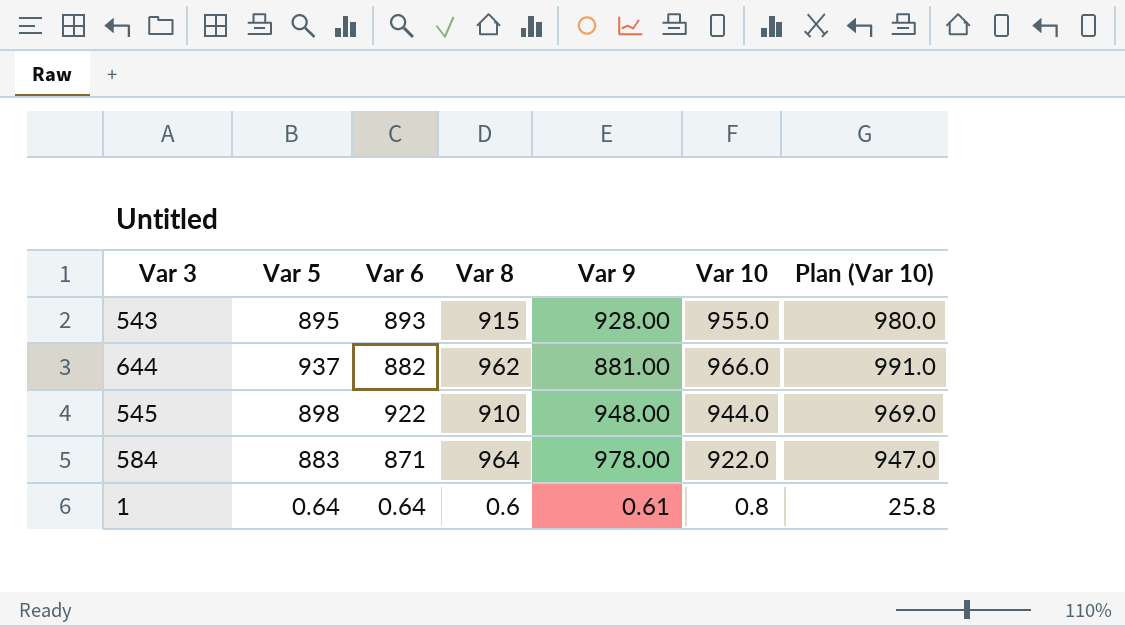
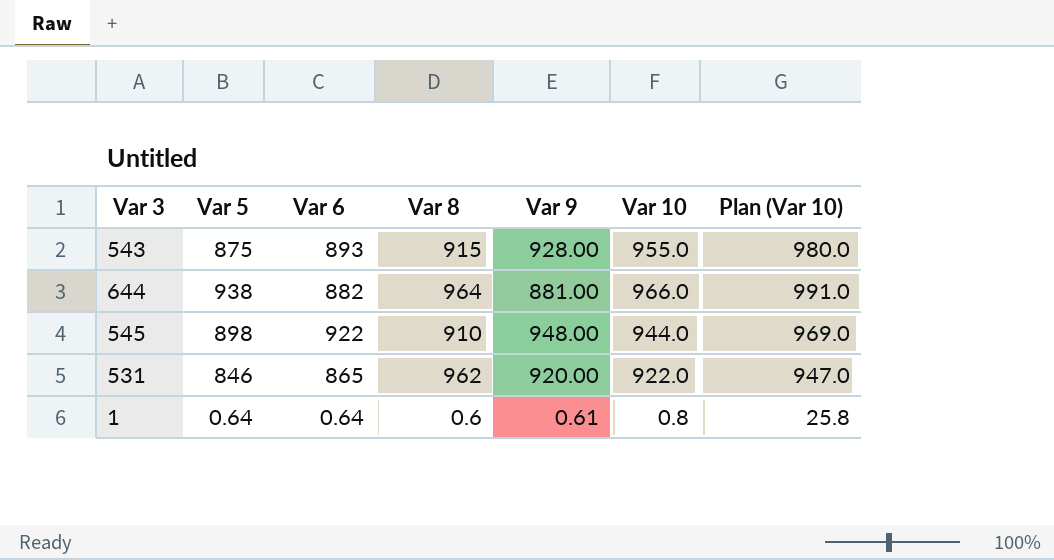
row 584: 883 | 871 | 964 | 978.00 | 922.0 | 947.0 -> none
543 | Var 5: 895 -> 875
644 | Var 5: 937 -> 938
644 | Var 8: 962 -> 964
row 531: none -> 846 | 865 | 962 | 920.00 | 922.0 | 947.0

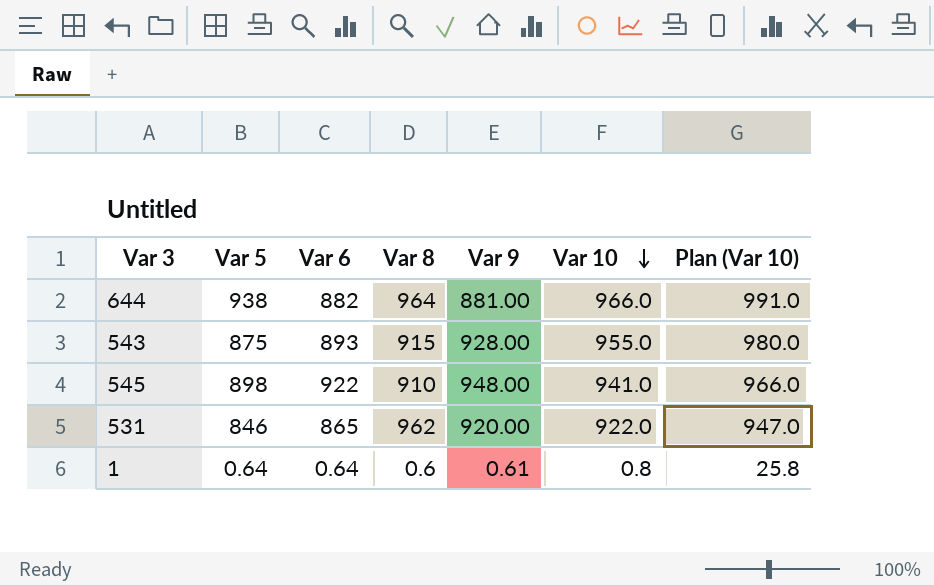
row order: none -> Var 10 descending
545 | Var 10: 944.0 -> 941.0
545 | Plan (Var 10): 969.0 -> 966.0

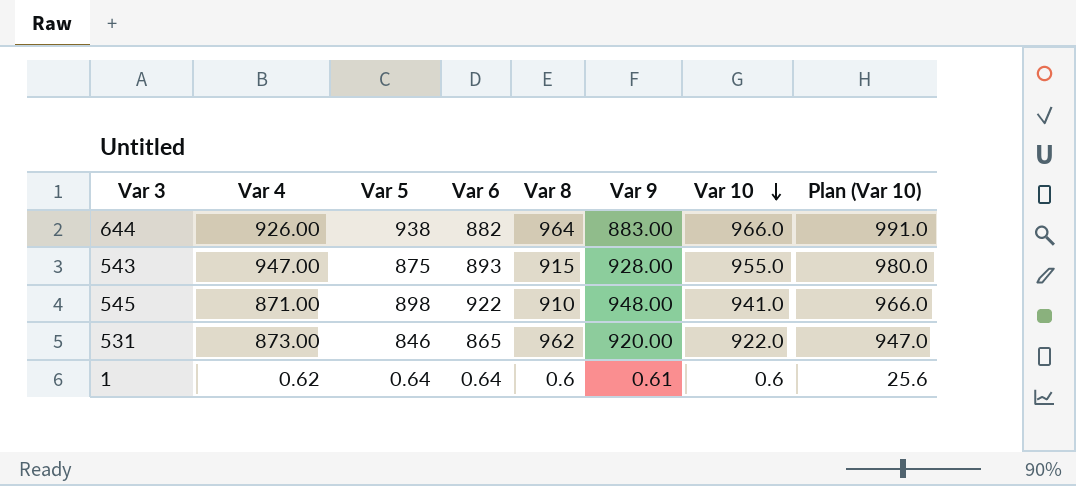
column Var 4 | position: none -> 2
644 | Var 9: 881.00 -> 883.00
1 | Var 10: 0.8 -> 0.6
1 | Plan (Var 10): 25.8 -> 25.6

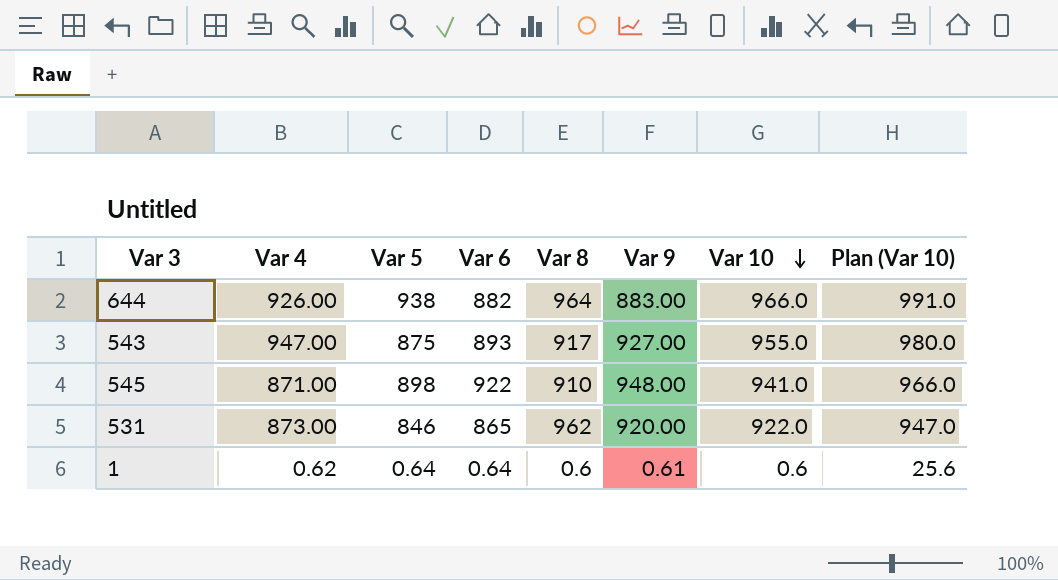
543 | Var 8: 915 -> 917
543 | Var 9: 928.00 -> 927.00

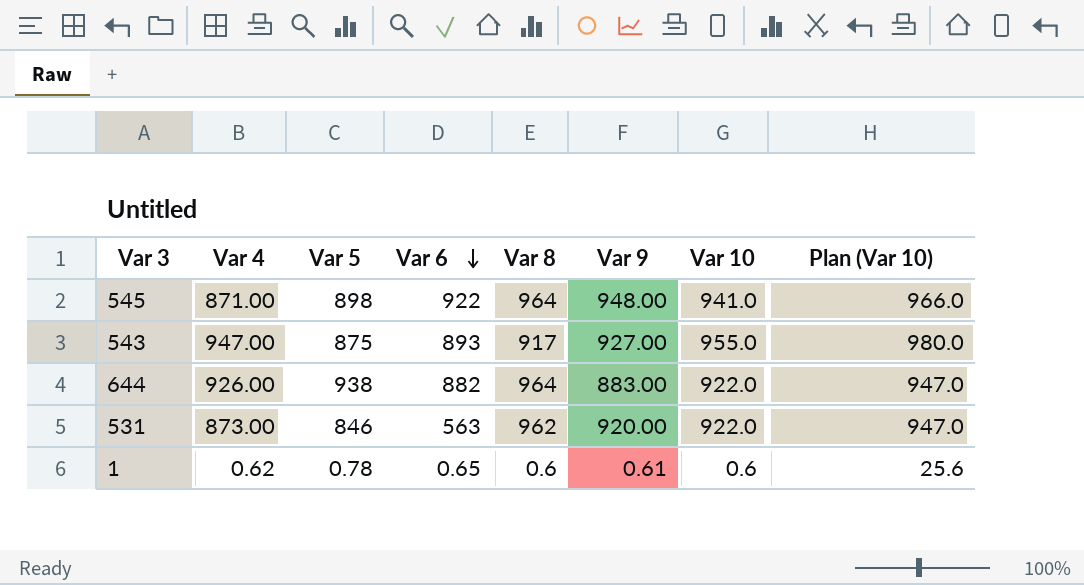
row order: Var 10 descending -> Var 6 descending
545 | Var 8: 910 -> 964
644 | Var 10: 966.0 -> 922.0
644 | Plan (Var 10): 991.0 -> 947.0
531 | Var 6: 865 -> 563
1 | Var 5: 0.64 -> 0.78
1 | Var 6: 0.64 -> 0.65

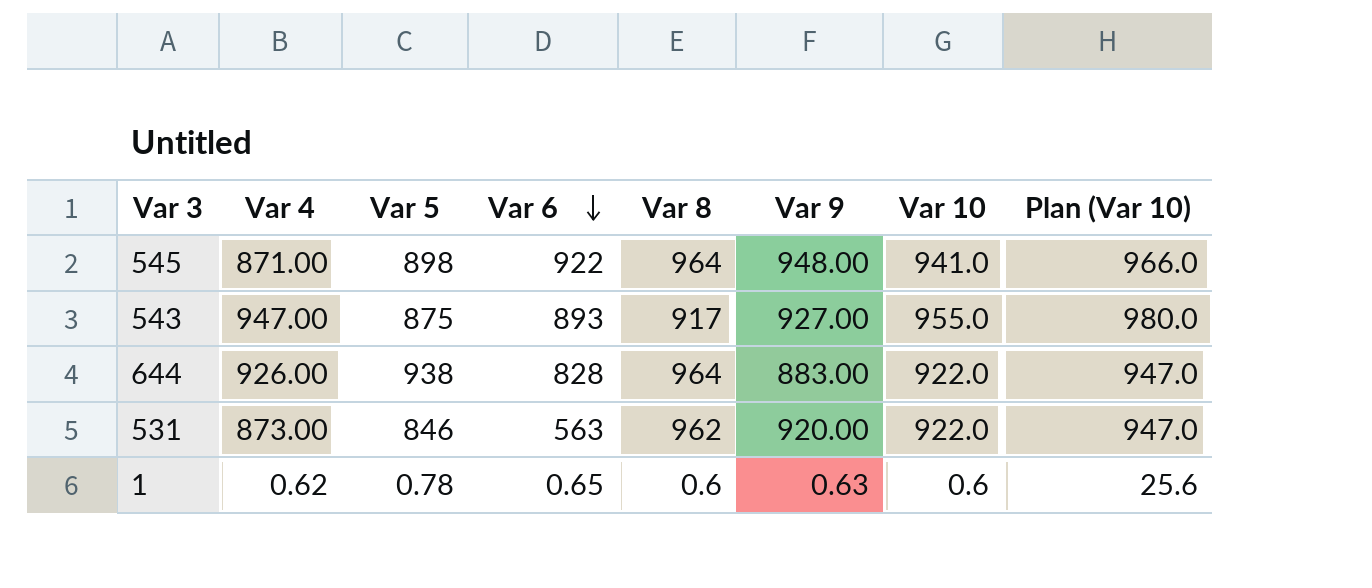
644 | Var 6: 882 -> 828
1 | Var 9: 0.61 -> 0.63

